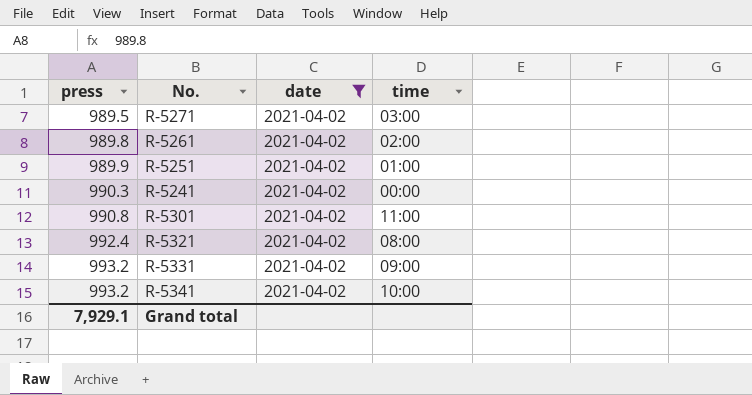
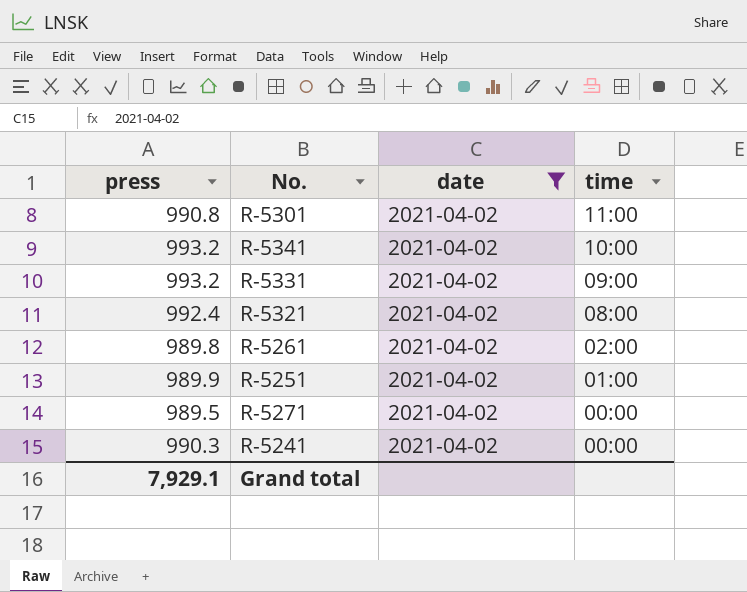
row order: press ascending -> time descending
R-5271 | time: 03:00 -> 00:00

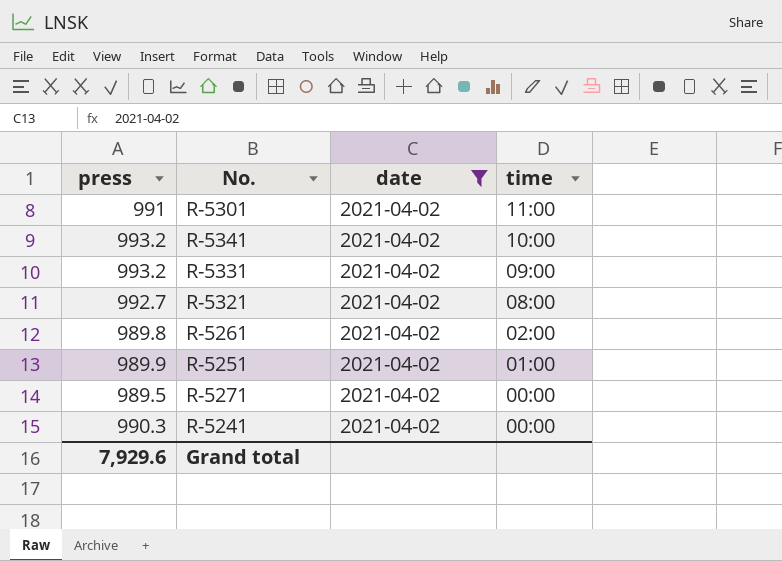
R-5301 | press: 990.8 -> 991
R-5321 | press: 992.4 -> 992.7
Grand total | press: 7,929.1 -> 7,929.6

